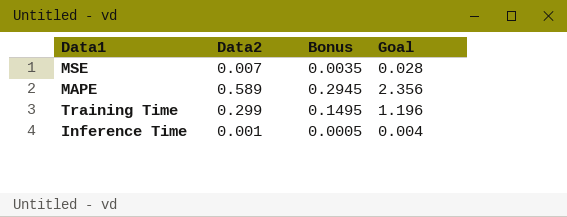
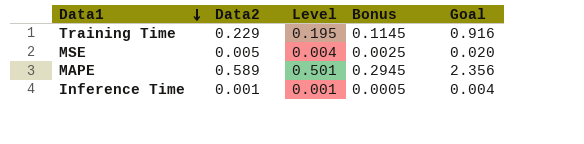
row order: none -> Data1 descending
column Level | formula: none -> [Data2] * 0.85
Training Time | Data2: 0.299 -> 0.229
Training Time | Bonus: 0.1495 -> 0.1145
Training Time | Goal: 1.196 -> 0.916
MSE | Data2: 0.007 -> 0.005
MSE | Bonus: 0.0035 -> 0.0025
MSE | Goal: 0.028 -> 0.020

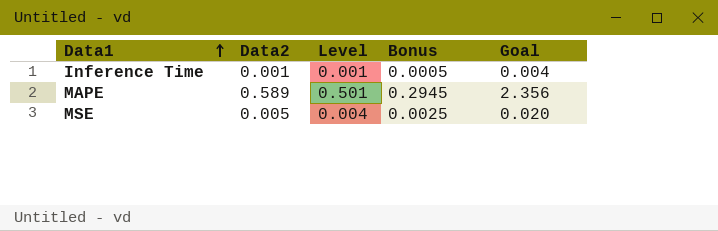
row order: Data1 descending -> Data1 ascending
row Training Time: 0.229 | 0.195 | 0.1145 | 0.916 -> none

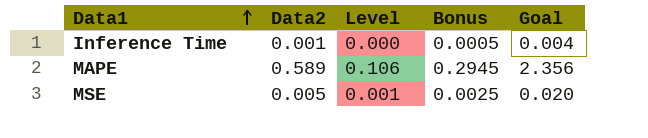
column Level | formula: [Data2] * 0.85 -> [Data2] * 0.18

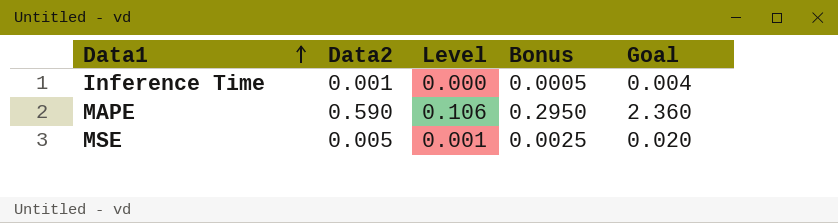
MAPE | Data2: 0.589 -> 0.590
MAPE | Bonus: 0.2945 -> 0.2950
MAPE | Goal: 2.356 -> 2.360

